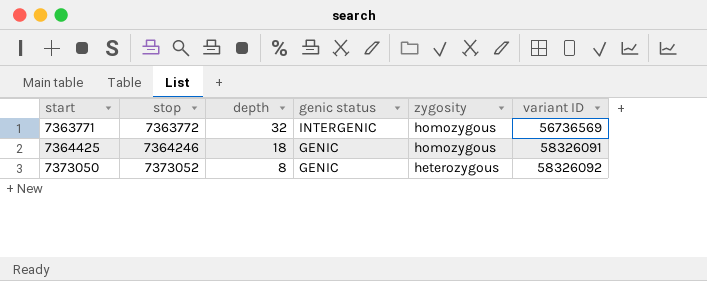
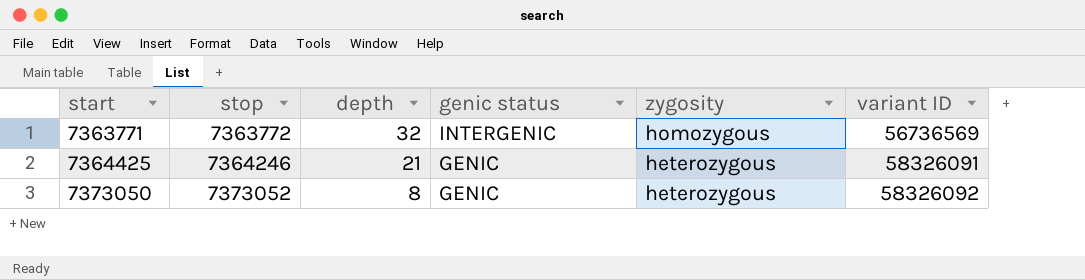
7364425 | depth: 18 -> 21
7364425 | zygosity: homozygous -> heterozygous

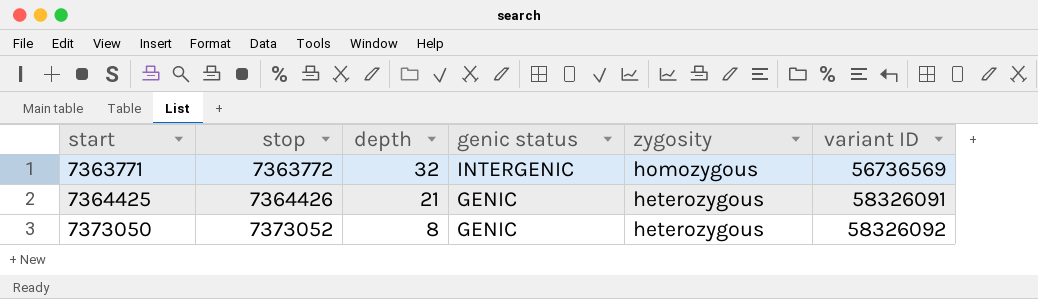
7364425 | stop: 7364246 -> 7364426

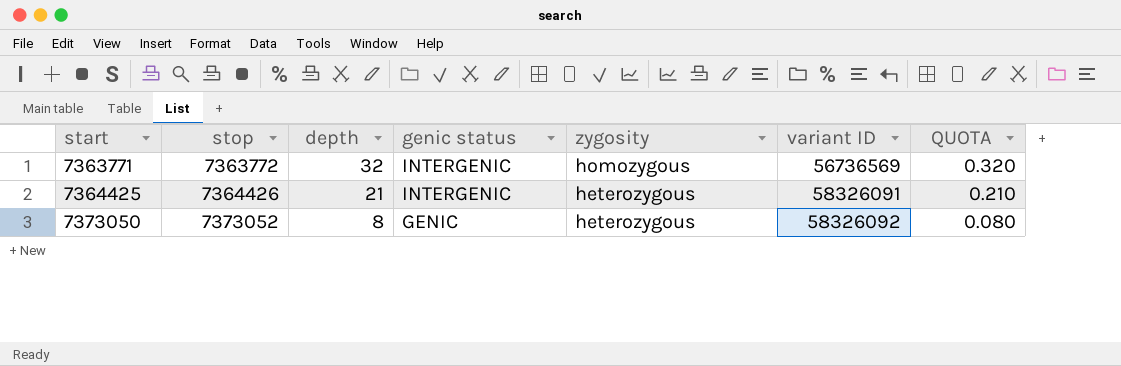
column QUOTA | formula: none -> [depth] * 0.01
7364425 | genic status: GENIC -> INTERGENIC

